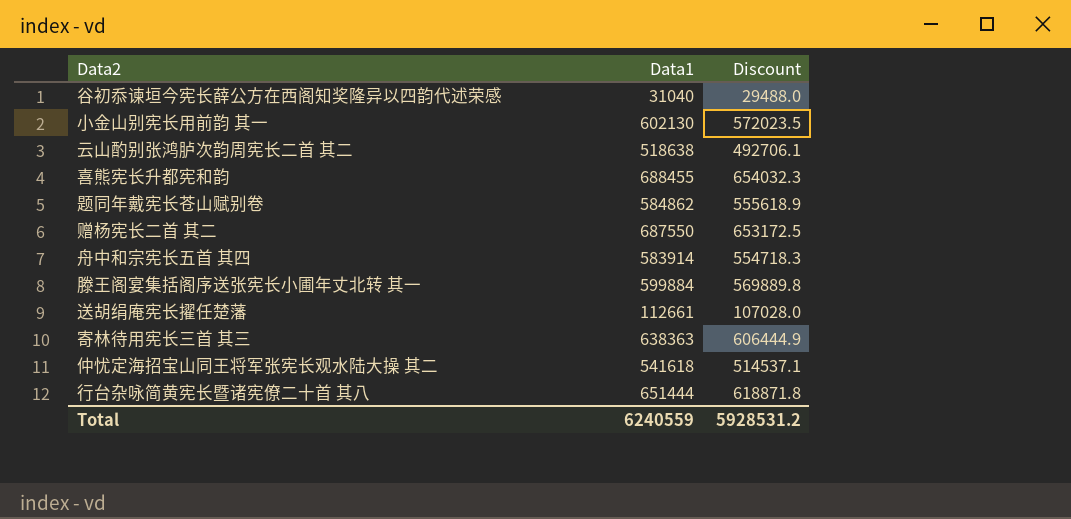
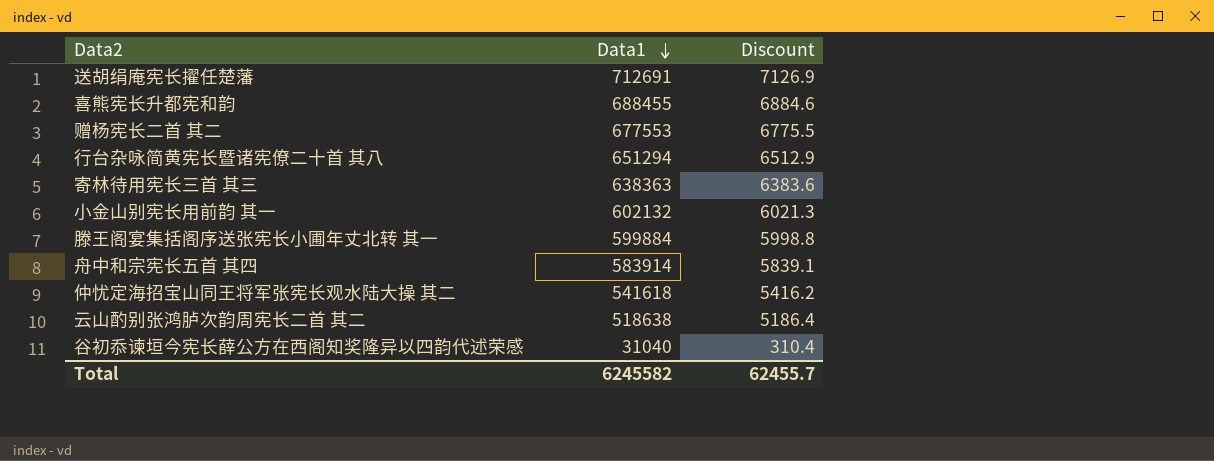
row order: none -> Data1 descending
column Discount | formula: [Data1] * 0.95 -> [Data1] * 0.01
row 题同年戴宪长苍山赋别卷: 584862 | 555618.9 -> none
送胡绢庵宪长擢任楚藩 | Data1: 112661 -> 712691
赠杨宪长二首 其二 | Data1: 687550 -> 677553
行台杂咏简黄宪长暨诸宪僚二十首 其八 | Data1: 651444 -> 651294
小金山别宪长用前韵 其一 | Data1: 602130 -> 602132
Total | Data1: 6240559 -> 6245582
Total | Discount: 5928531.2 -> 62455.7

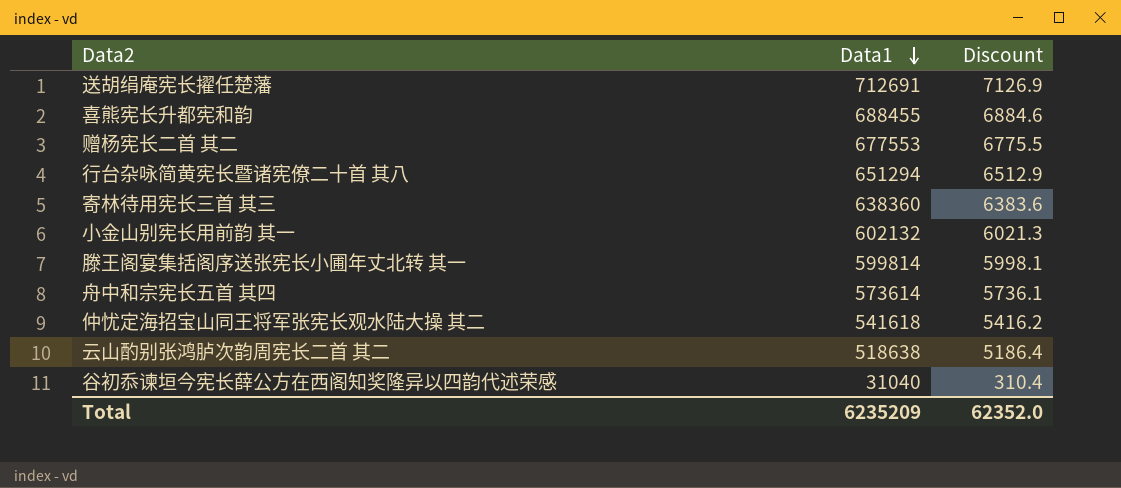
寄林待用宪长三首 其三 | Data1: 638363 -> 638360
滕王阁宴集括阁序送张宪长小圃年丈北转 其一 | Data1: 599884 -> 599814
滕王阁宴集括阁序送张宪长小圃年丈北转 其一 | Discount: 5998.8 -> 5998.1
舟中和宗宪长五首 其四 | Data1: 583914 -> 573614
舟中和宗宪长五首 其四 | Discount: 5839.1 -> 5736.1
Total | Data1: 6245582 -> 6235209
Total | Discount: 62455.7 -> 62352.0

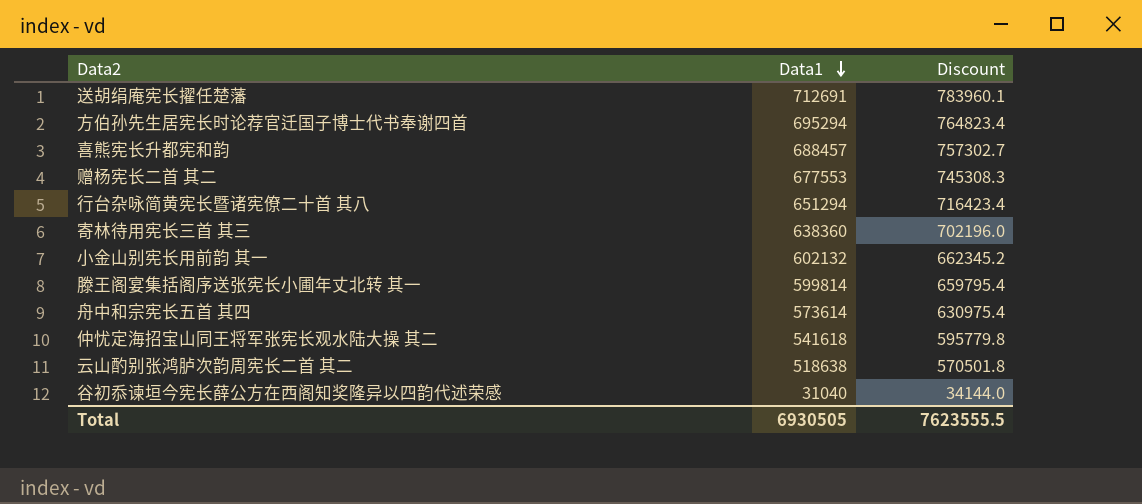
column Discount | formula: [Data1] * 0.01 -> [Data1] * 1.1
row 方伯孙先生居宪长时论荐官迁国子博士代书奉谢四首: none -> 695294 | 764823.4
喜熊宪长升都宪和韵 | Data1: 688455 -> 688457
Total | Data1: 6235209 -> 6930505
Total | Discount: 62352.0 -> 7623555.5

